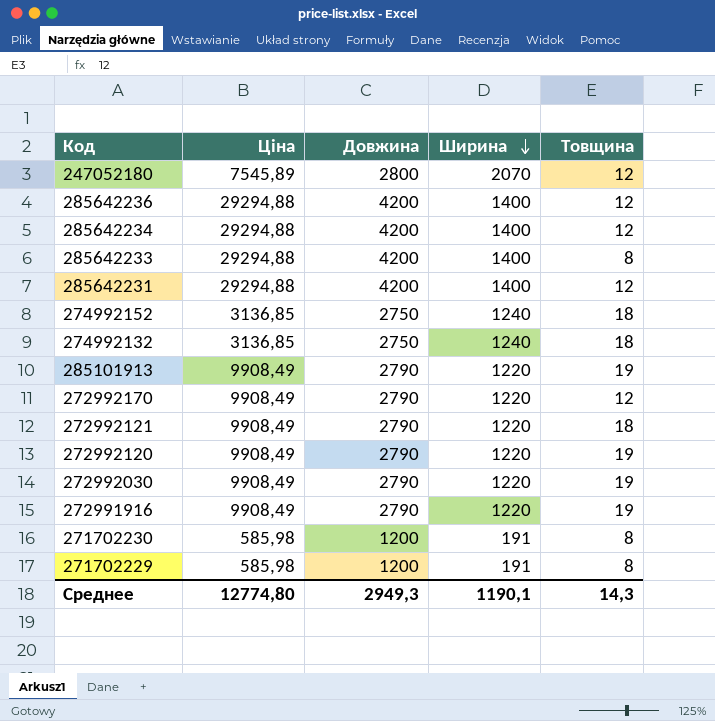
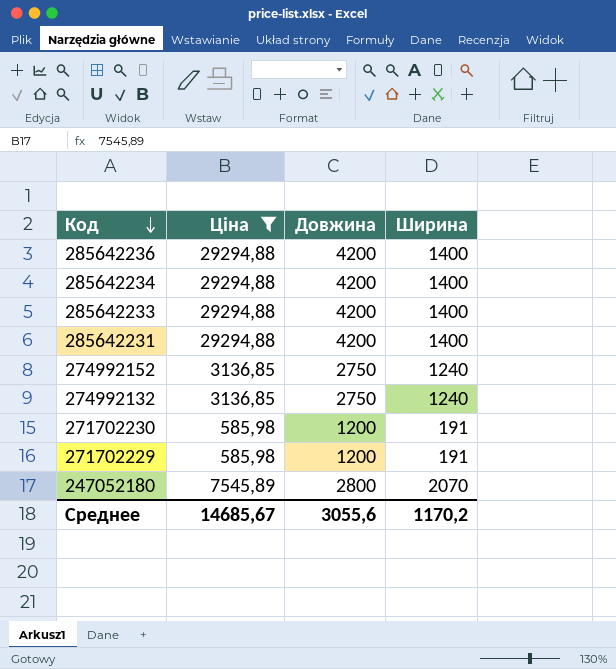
filter: none -> Ціна != 9908,49
row order: Ширина descending -> Код descending
column Товщина | position: 5 -> none
Среднее | Ціна: 12774,80 -> 14685,67
Среднее | Довжина: 2949,3 -> 3055,6
Среднее | Ширина: 1190,1 -> 1170,2

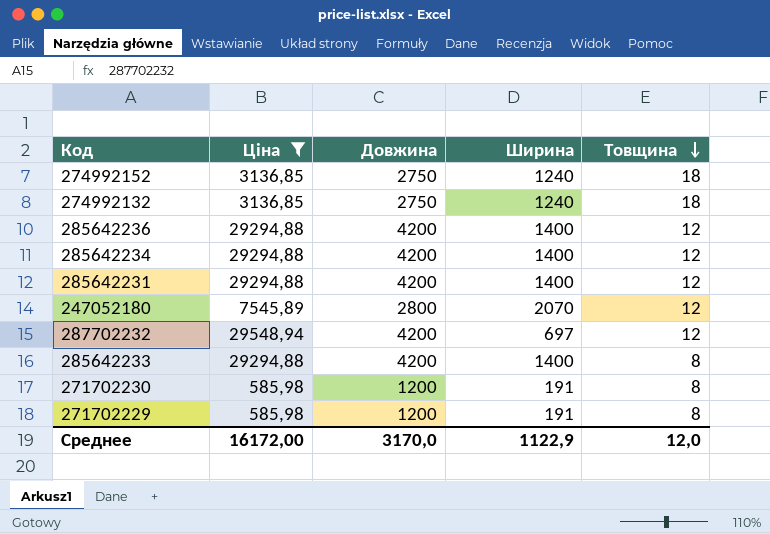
row order: Код descending -> Товщина descending
column Товщина | position: none -> 5
row 287702232: none -> 29548,94 | 4200 | 697 | 12
Среднее | Ціна: 14685,67 -> 16172,00
Среднее | Довжина: 3055,6 -> 3170,0
Среднее | Ширина: 1170,2 -> 1122,9

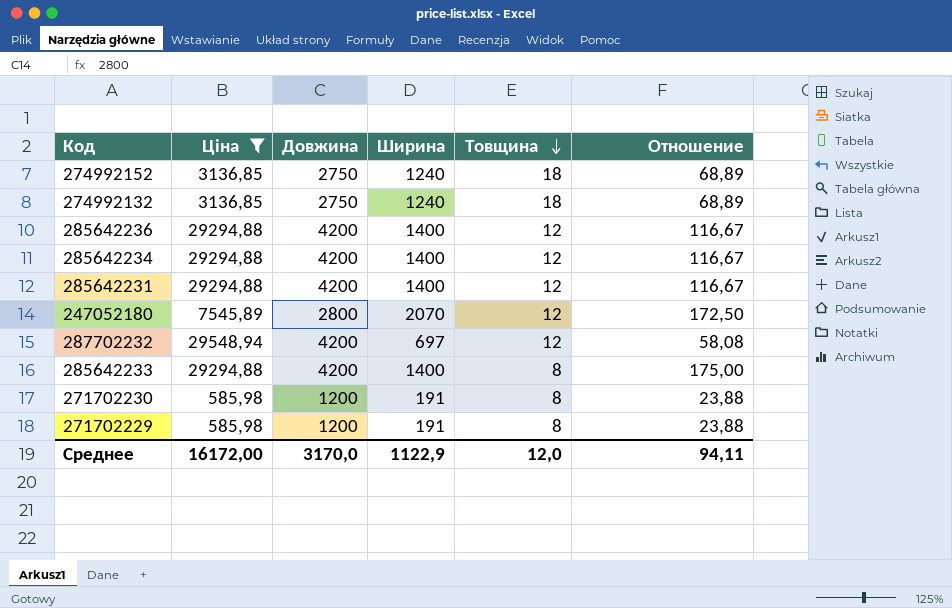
column Отношение | formula: none -> [Ширина] / [Товщина]

